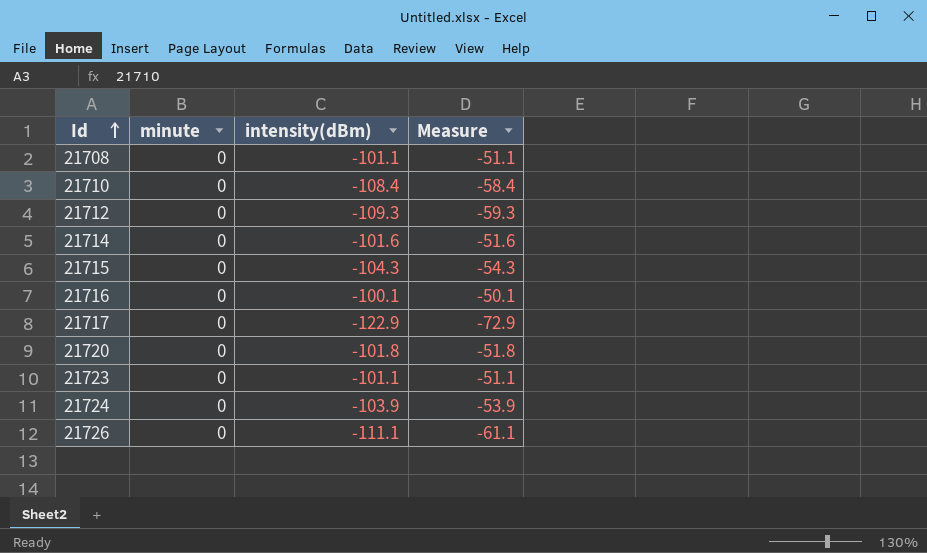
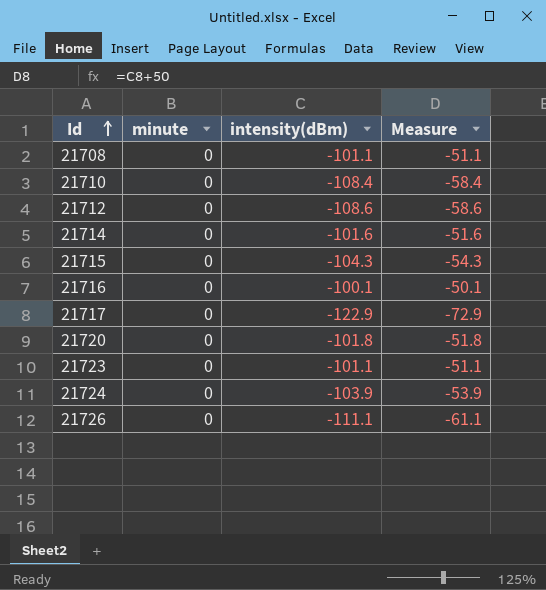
21712 | intensity(dBm): -109.3 -> -108.6
21712 | Measure: -59.3 -> -58.6

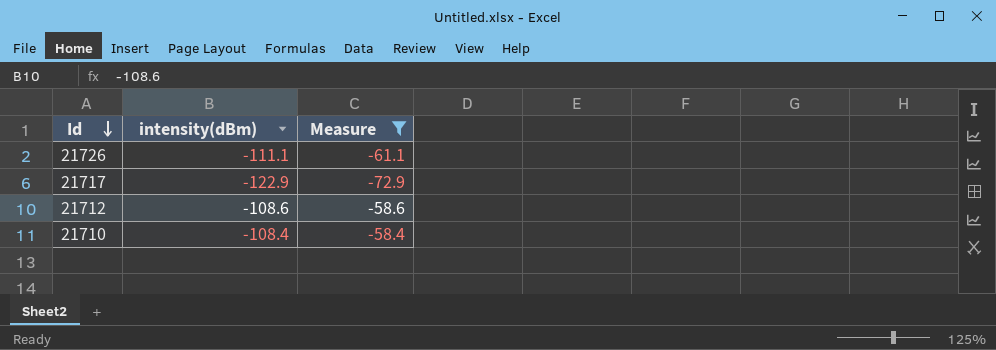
filter: none -> Measure <= -58.4
row order: Id ascending -> Id descending
column minute | position: 2 -> none

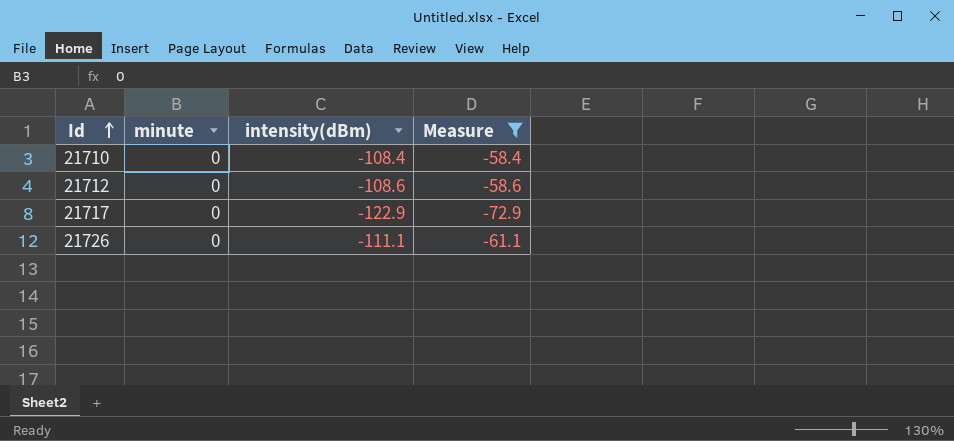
row order: Id descending -> Id ascending
column minute | position: none -> 2

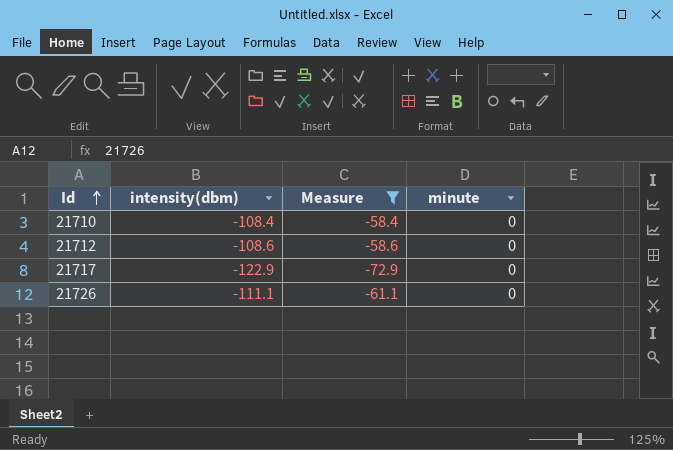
column name: intensity(dBm) -> intensity(dbm)
column minute | position: 2 -> 4

